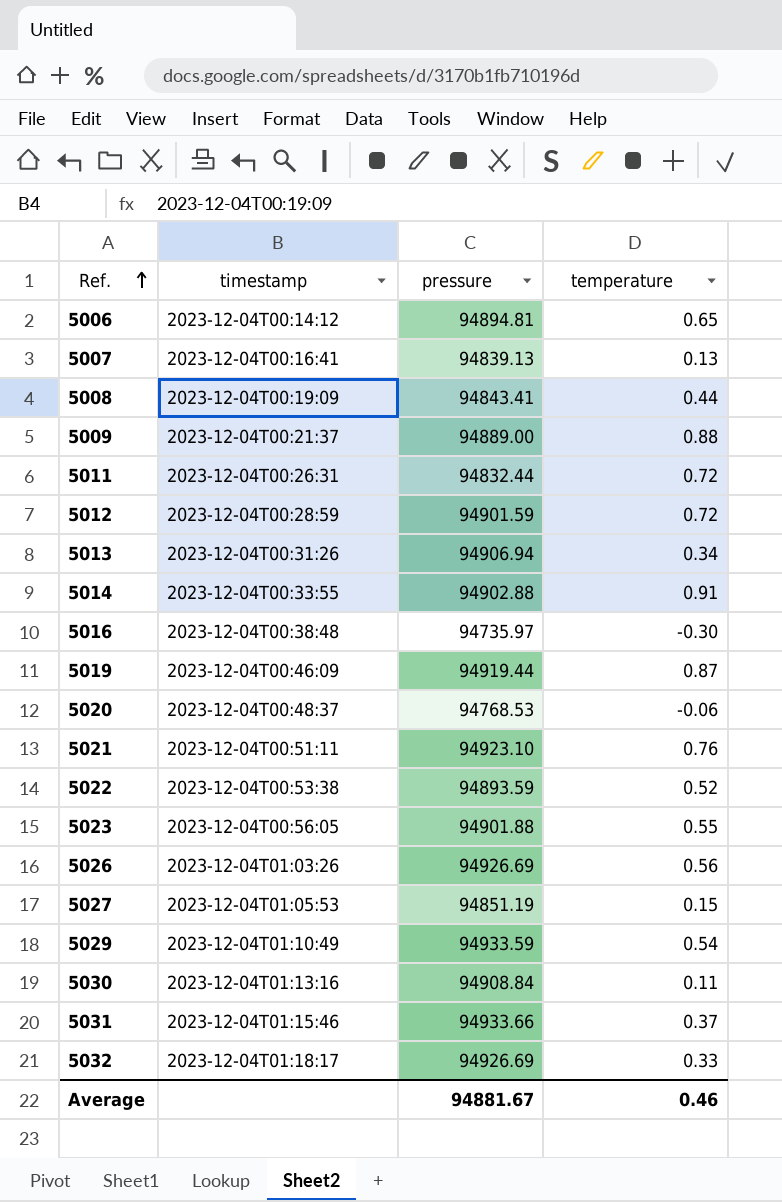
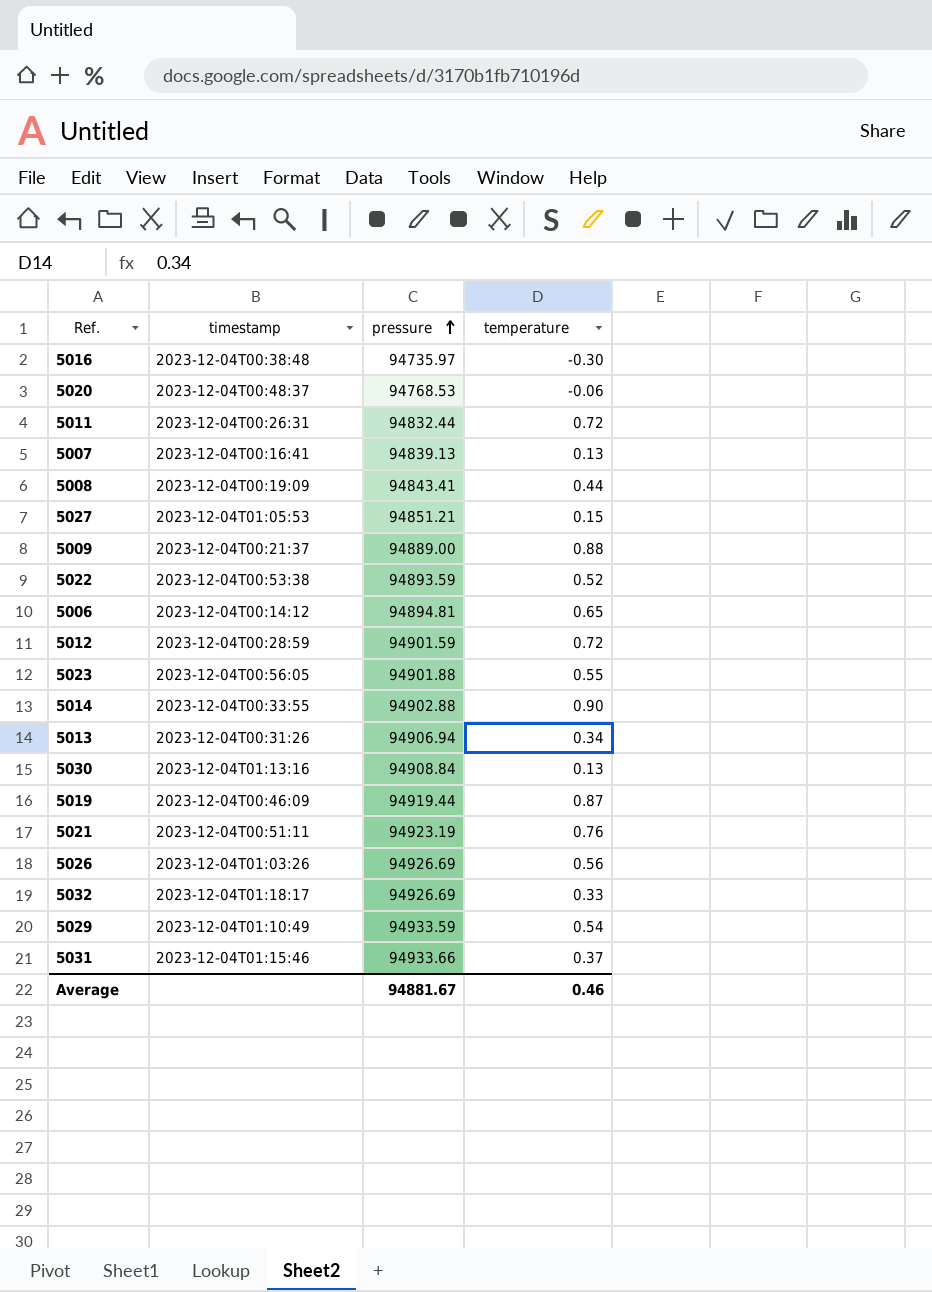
row order: Ref. ascending -> pressure ascending
5027 | pressure: 94851.19 -> 94851.21
5014 | temperature: 0.91 -> 0.90
5030 | temperature: 0.11 -> 0.13
5021 | pressure: 94923.10 -> 94923.19

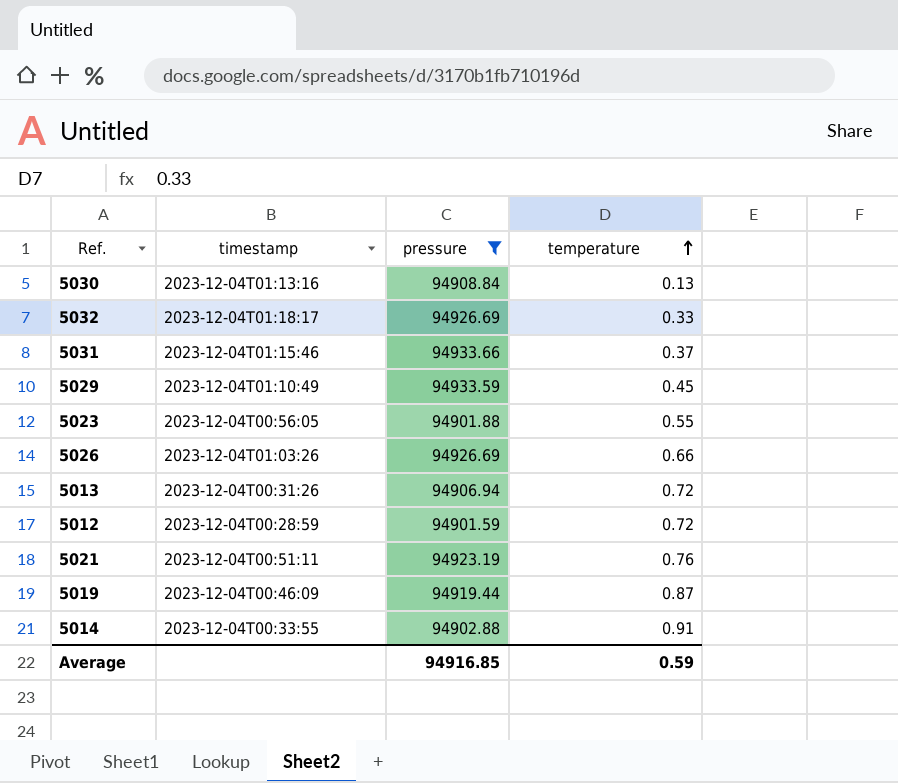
filter: none -> pressure >= 94901.59
row order: pressure ascending -> temperature ascending
5029 | temperature: 0.54 -> 0.45
5026 | temperature: 0.56 -> 0.66
5013 | temperature: 0.34 -> 0.72
5014 | temperature: 0.90 -> 0.91
Average | pressure: 94881.67 -> 94916.85
Average | temperature: 0.46 -> 0.59

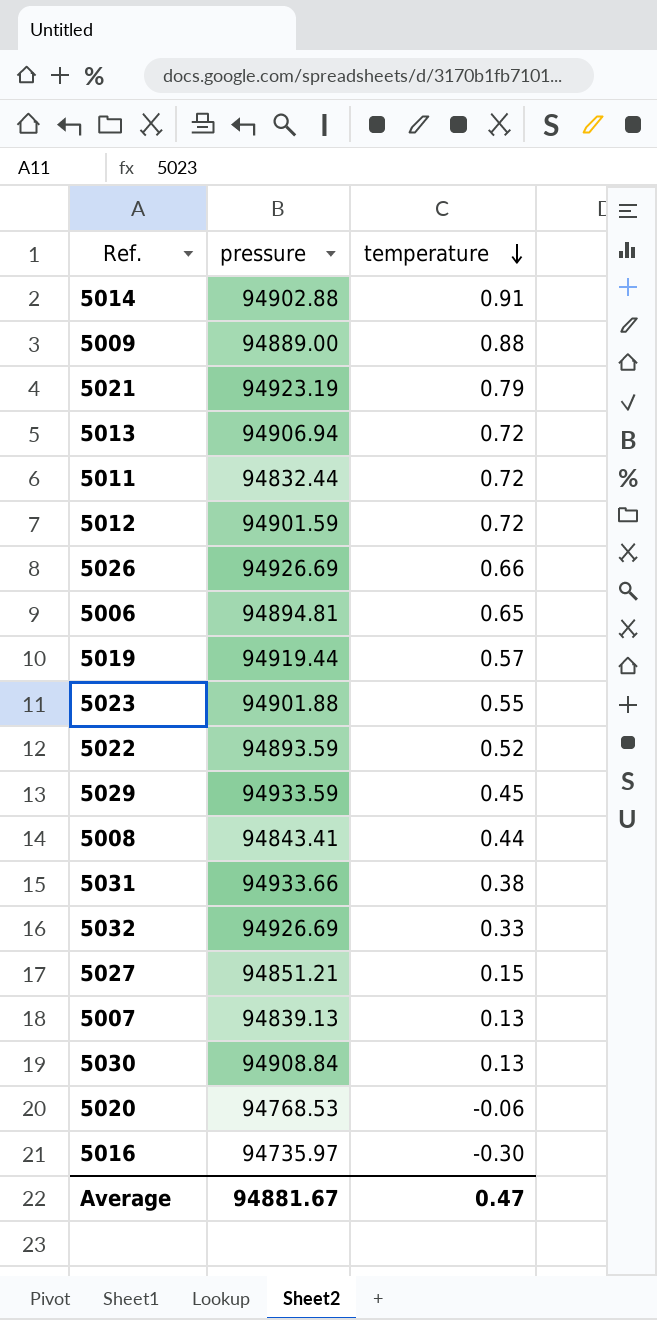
filter: pressure >= 94901.59 -> none
row order: temperature ascending -> temperature descending
column timestamp | position: 2 -> none
5021 | temperature: 0.76 -> 0.79
5019 | temperature: 0.87 -> 0.57
5031 | temperature: 0.37 -> 0.38
Average | pressure: 94916.85 -> 94881.67
Average | temperature: 0.59 -> 0.47

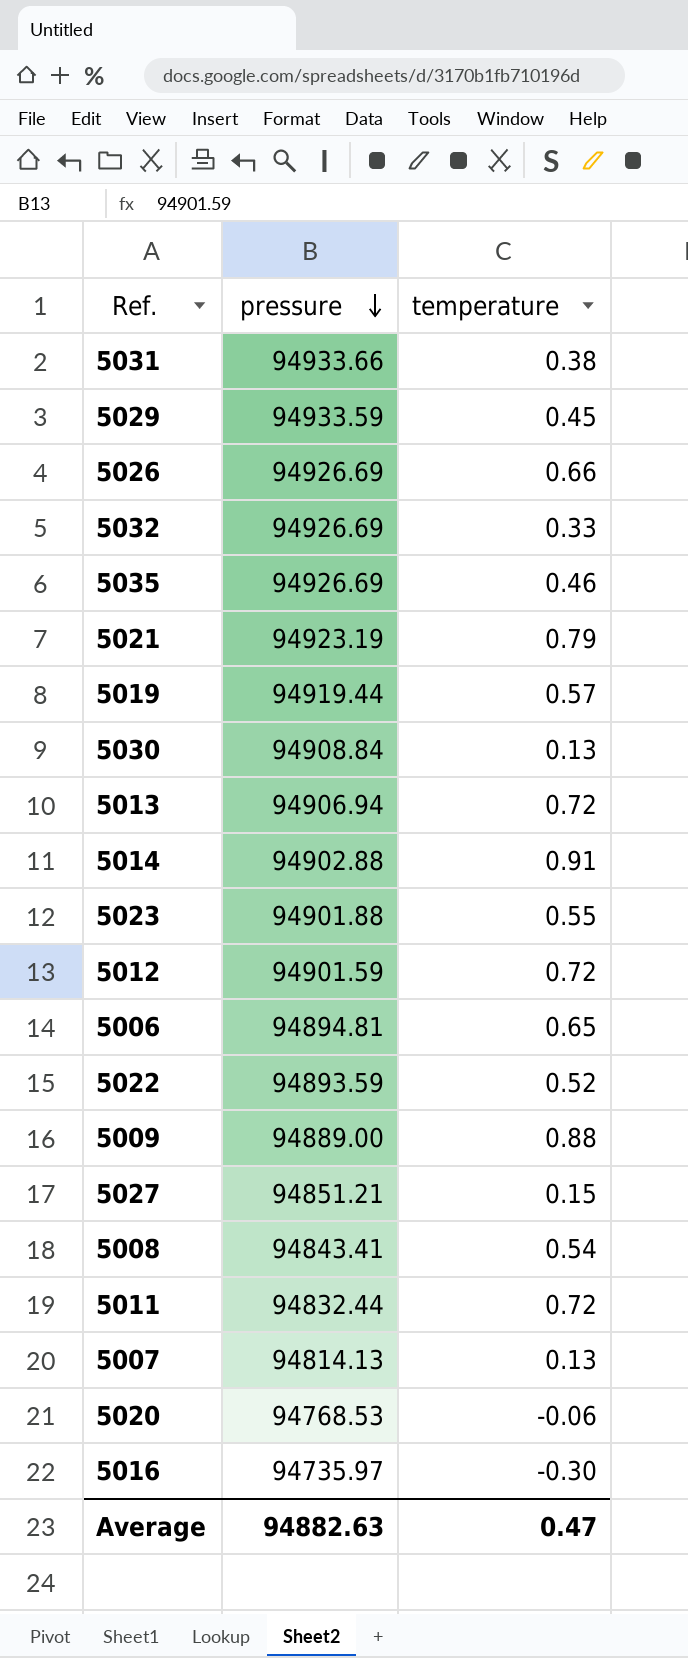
row order: temperature descending -> pressure descending
row 5035: none -> 94926.69 | 0.46
5008 | temperature: 0.44 -> 0.54
5007 | pressure: 94839.13 -> 94814.13
Average | pressure: 94881.67 -> 94882.63

